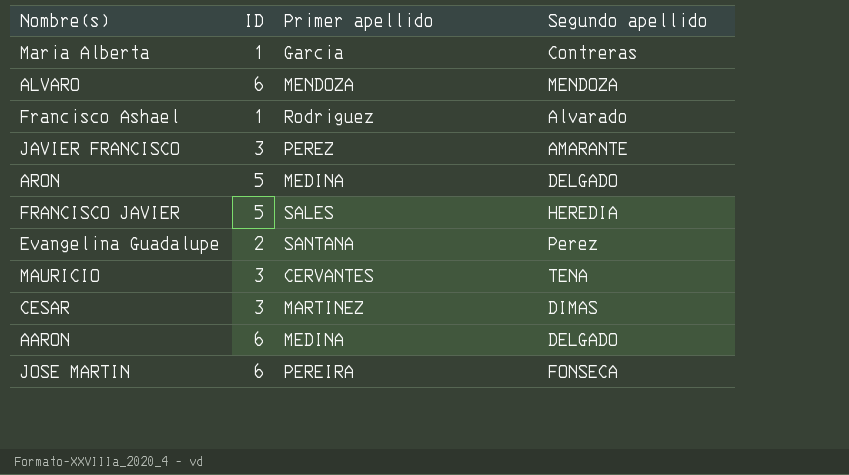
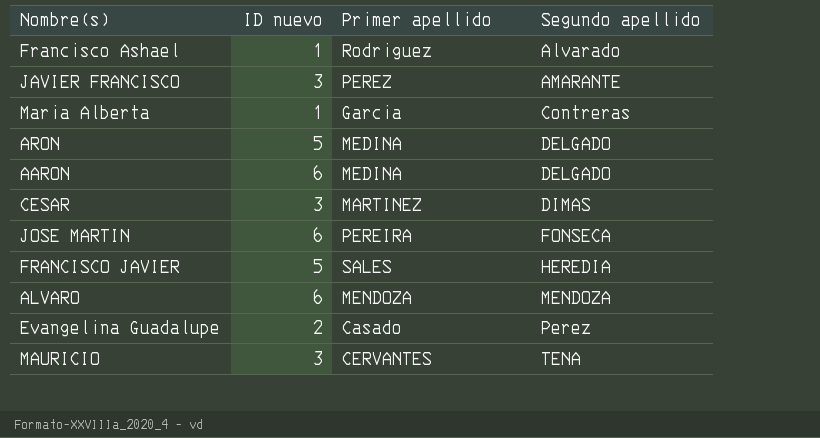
row order: none -> Segundo apellido ascending
column name: ID -> ID nuevo
Evangelina Guadalupe | Primer apellido: SANTANA -> Casado

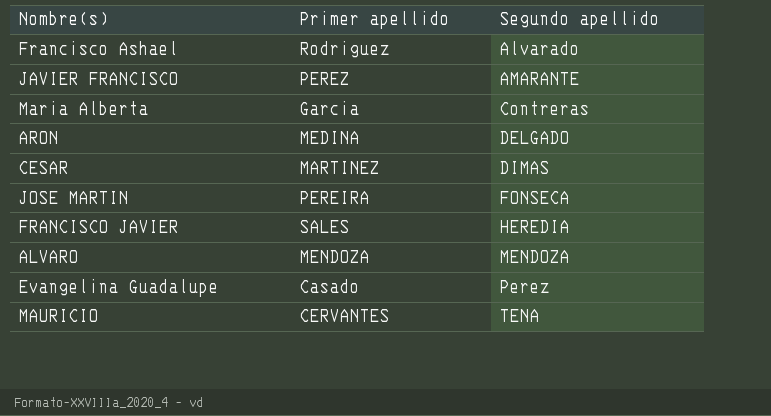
column ID nuevo | position: 2 -> none
row AARON: 6 | MEDINA | DELGADO -> none

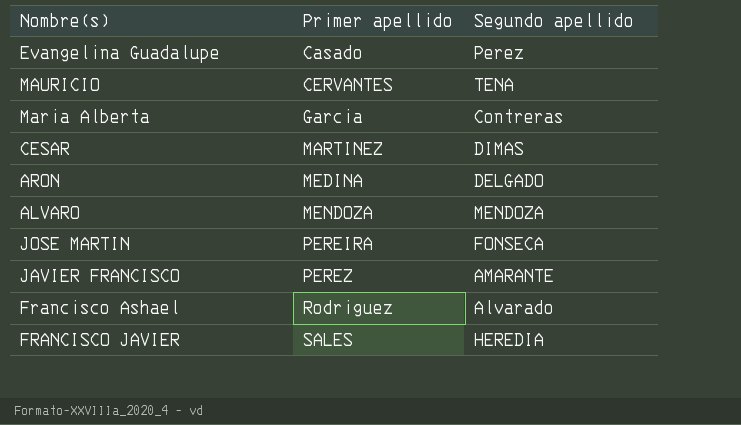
row order: Segundo apellido ascending -> Primer apellido ascending

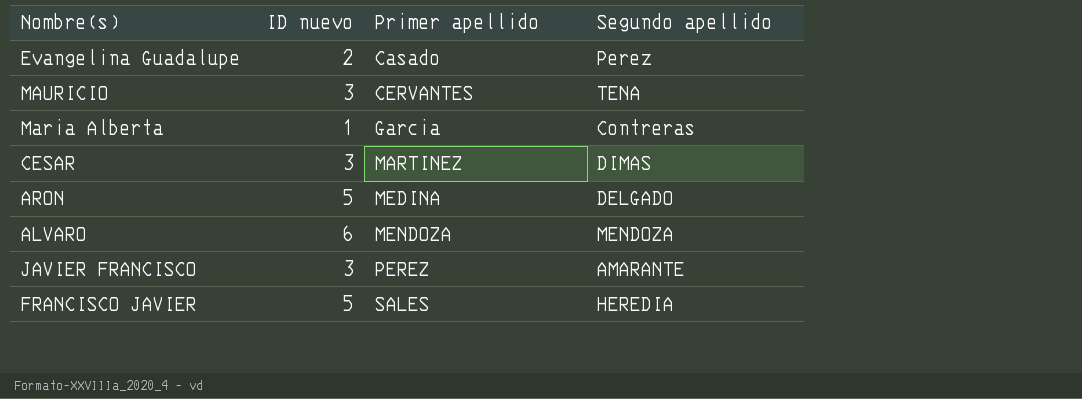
column ID nuevo | position: none -> 2
row JOSE MARTIN: PEREIRA | FONSECA -> none
row Francisco Ashael: Rodriguez | Alvarado -> none

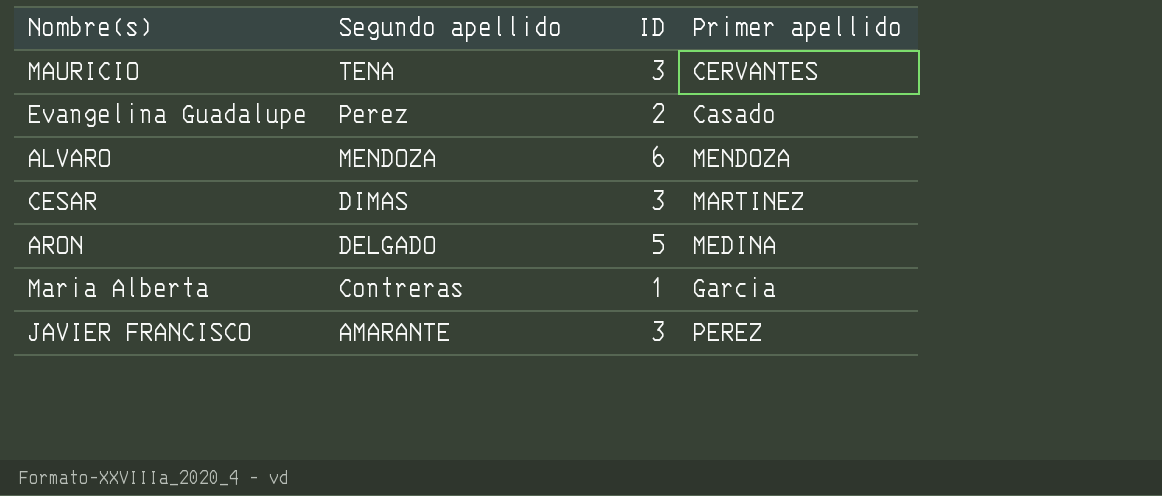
row order: Primer apellido ascending -> Segundo apellido descending
column Segundo apellido | position: 4 -> 2
column name: ID nuevo -> ID
row FRANCISCO JAVIER: 5 | SALES | HEREDIA -> none

